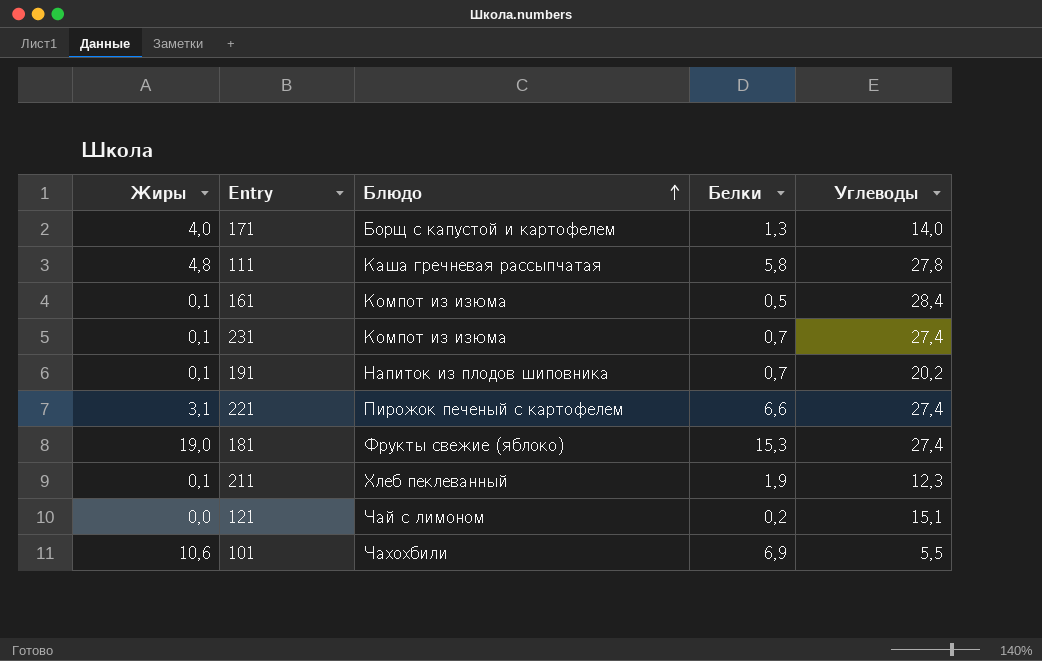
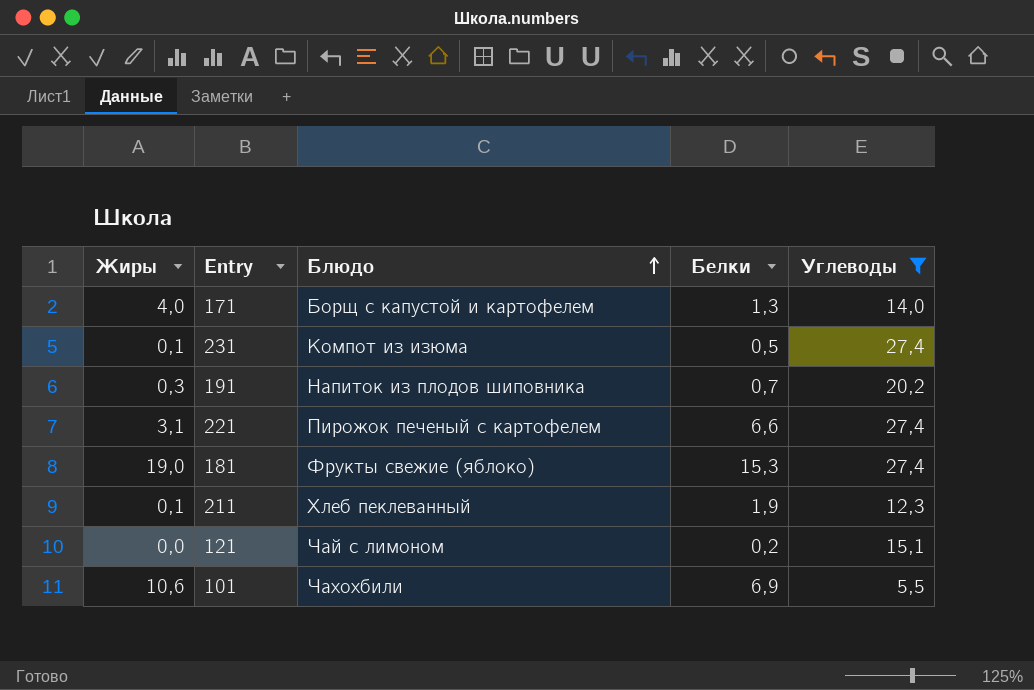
filter: none -> Углеводы <= 27,4
231 | Белки: 0,7 -> 0,5
191 | Жиры: 0,1 -> 0,3

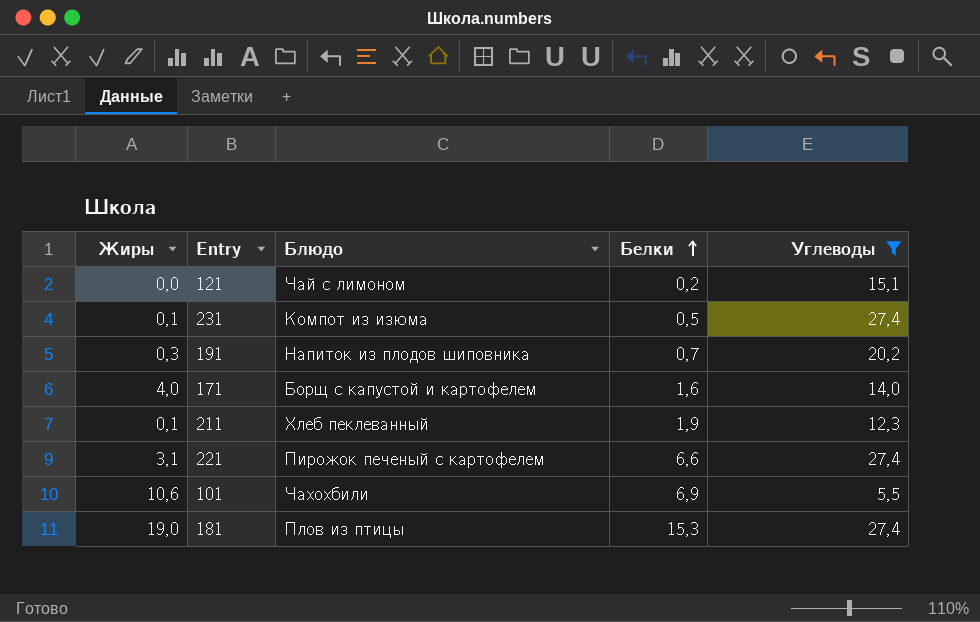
row order: Блюдо ascending -> Белки ascending
171 | Белки: 1,3 -> 1,6
181 | Блюдо: Фрукты свежие (яблоко) -> Плов из птицы

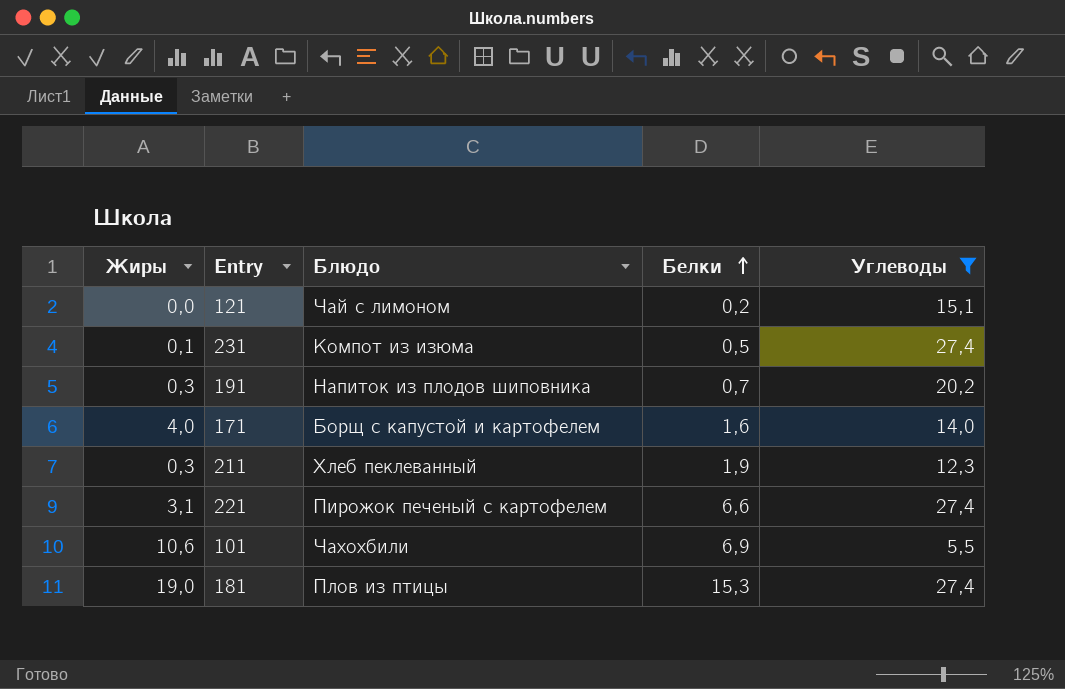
211 | Жиры: 0,1 -> 0,3

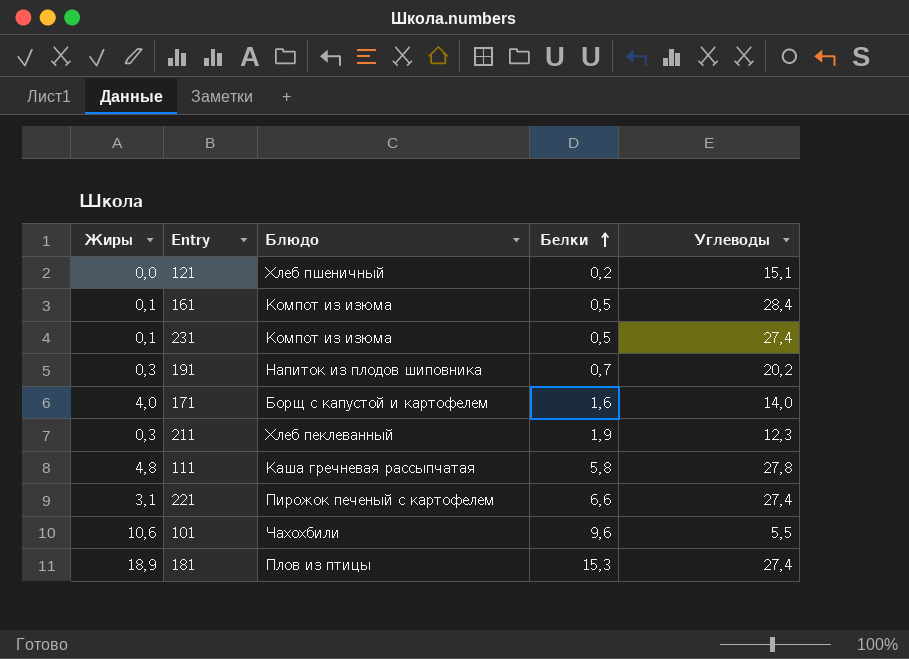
filter: Углеводы <= 27,4 -> none
121 | Блюдо: Чай с лимоном -> Хлеб пшеничный
101 | Белки: 6,9 -> 9,6
181 | Жиры: 19,0 -> 18,9

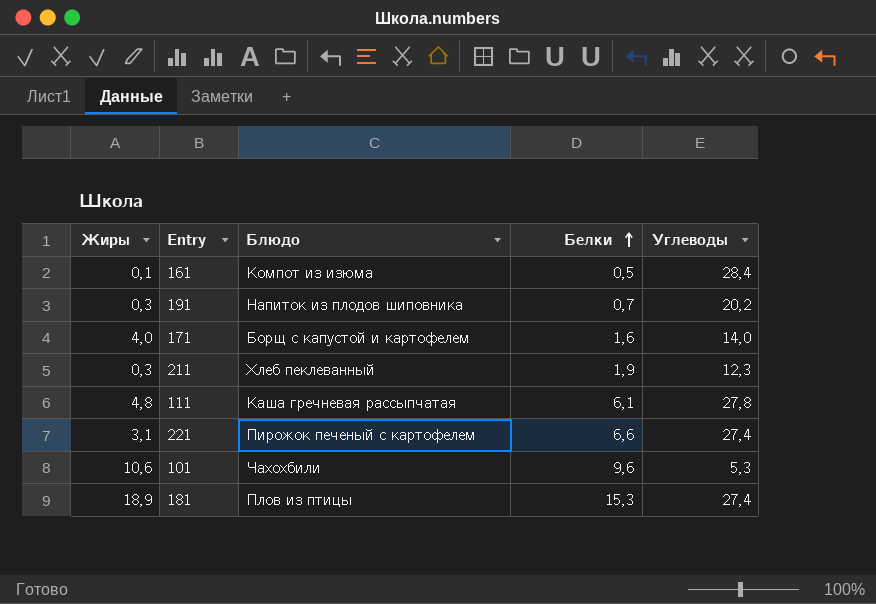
row 121: 0,0 | Хлеб пшеничный | 0,2 | 15,1 -> none
row 231: 0,1 | Компот из изюма | 0,5 | 27,4 -> none
111 | Белки: 5,8 -> 6,1
101 | Углеводы: 5,5 -> 5,3

